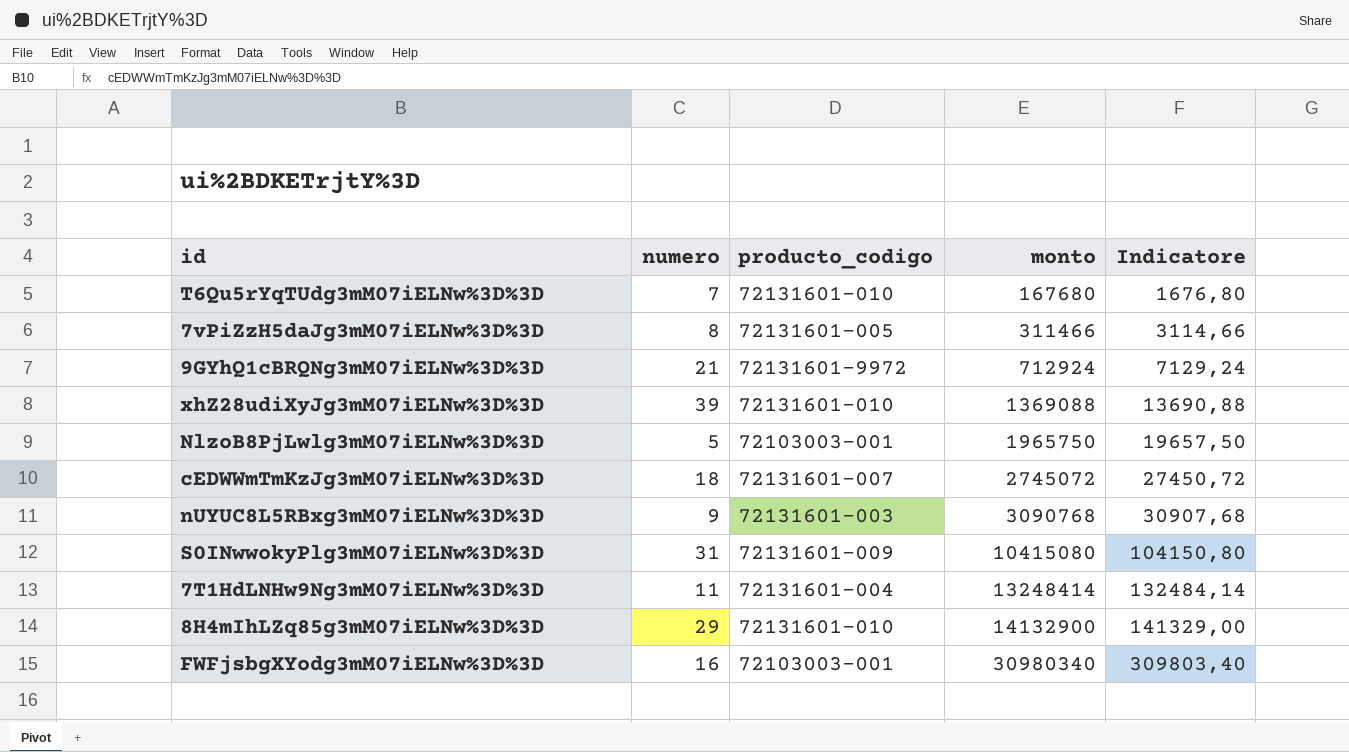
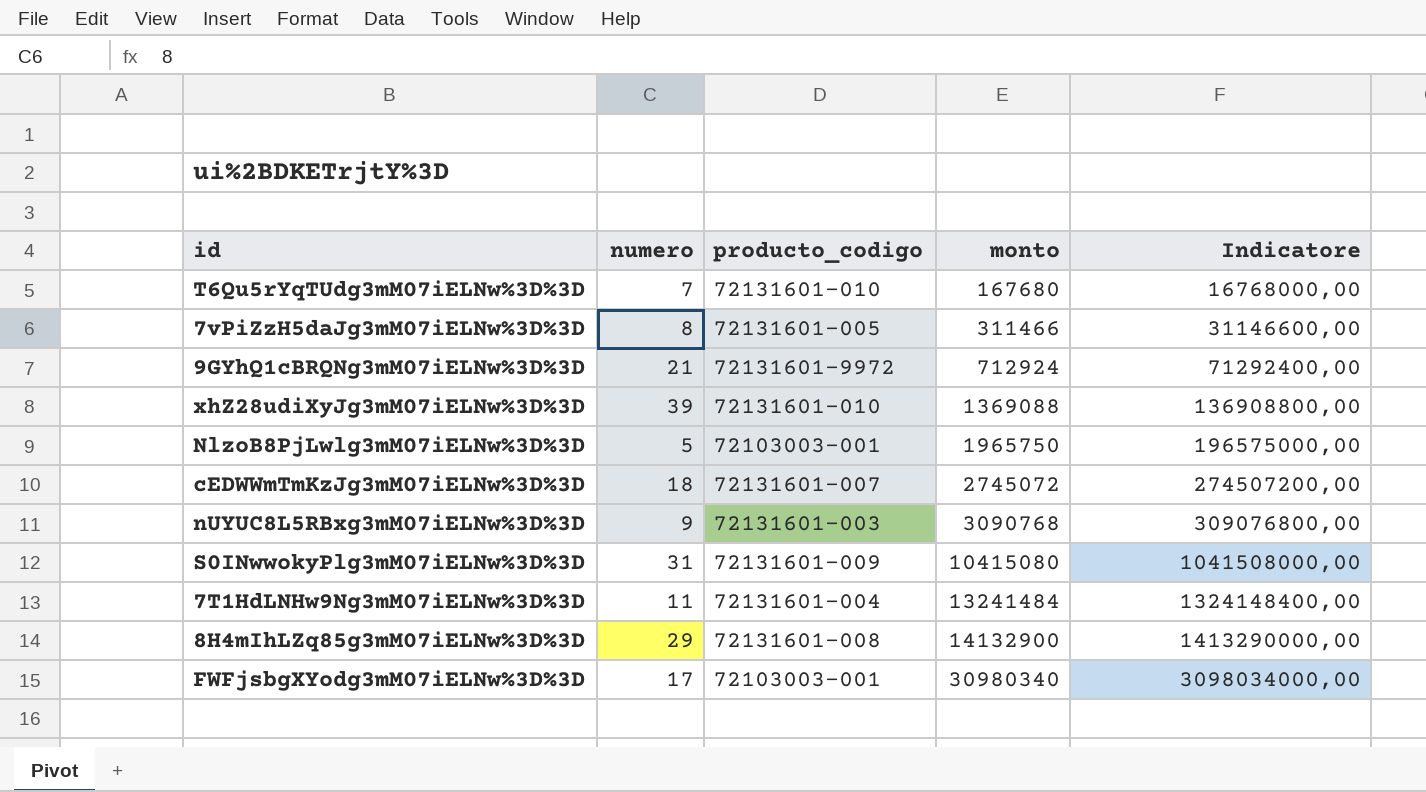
column Indicatore | formula: [monto] * 0,01 -> [monto] * 100
7T1HdLNHw9Ng3mM07iELNw%3D%3D | monto: 13248414 -> 13241484
8H4mIhLZq85g3mM07iELNw%3D%3D | producto_codigo: 72131601-010 -> 72131601-008
FWFjsbgXYodg3mM07iELNw%3D%3D | numero: 16 -> 17

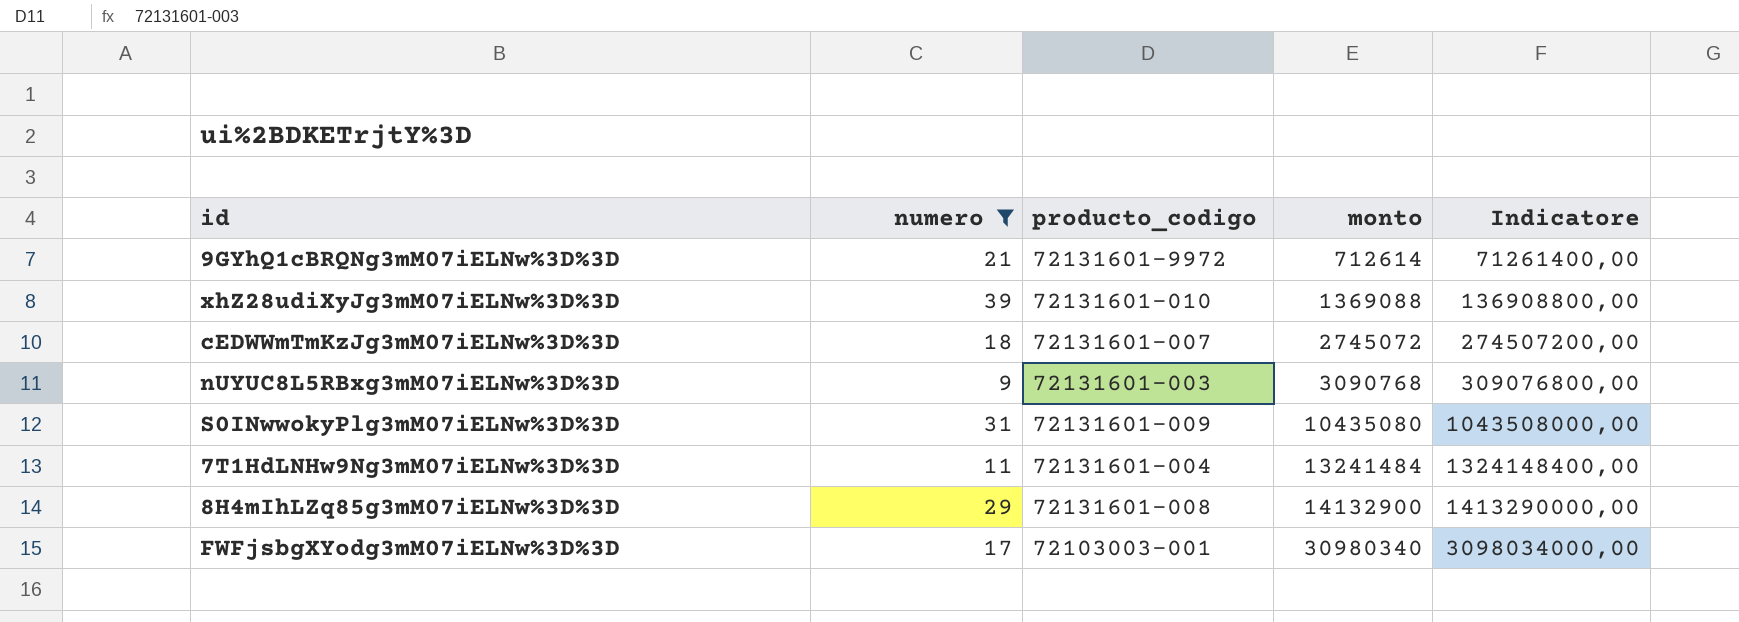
filter: none -> numero >= 9
9GYhQ1cBRQNg3mM07iELNw%3D%3D | monto: 712924 -> 712614
9GYhQ1cBRQNg3mM07iELNw%3D%3D | Indicatore: 71292400,00 -> 71261400,00
S0INwwokyPlg3mM07iELNw%3D%3D | monto: 10415080 -> 10435080
S0INwwokyPlg3mM07iELNw%3D%3D | Indicatore: 1041508000,00 -> 1043508000,00

